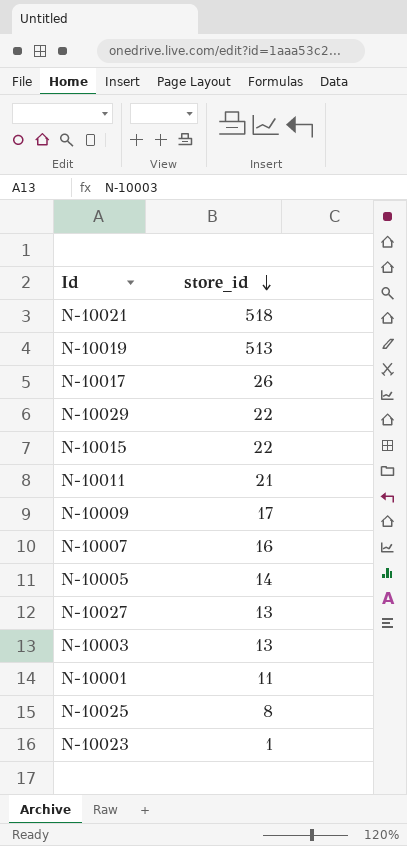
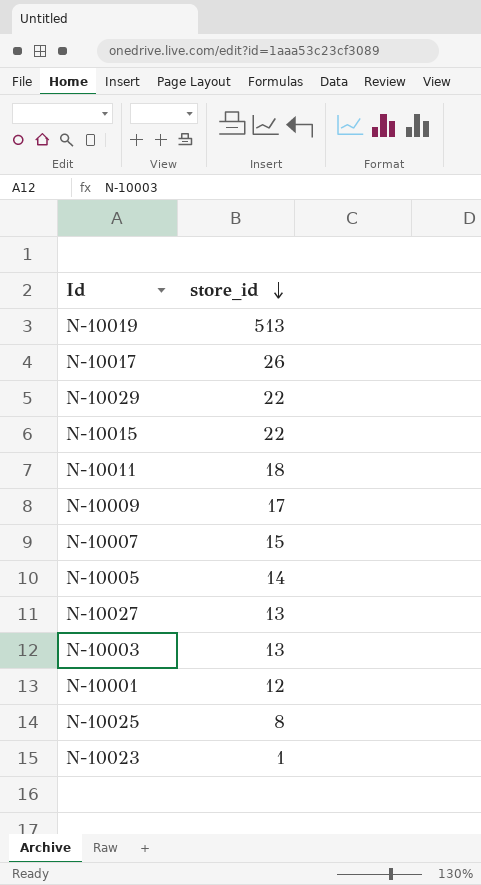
row N-10021: 518 -> none
N-10011 | store_id: 21 -> 18
N-10007 | store_id: 16 -> 15
N-10001 | store_id: 11 -> 12

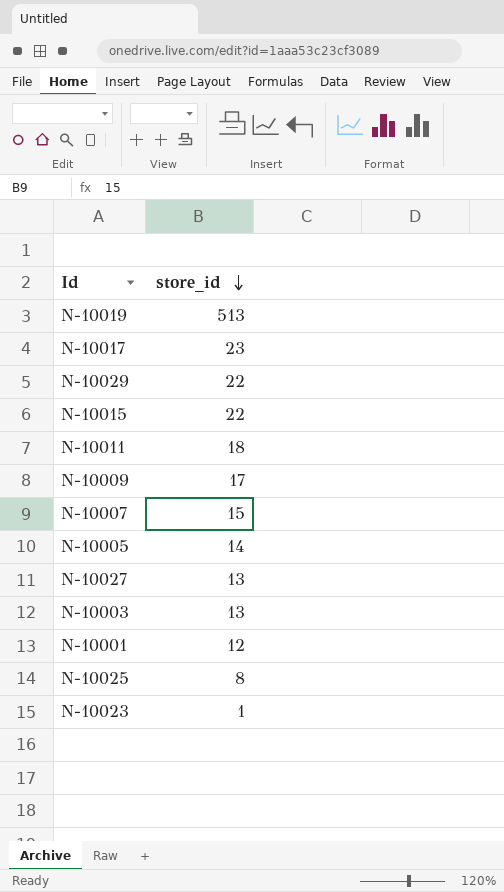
N-10017 | store_id: 26 -> 23

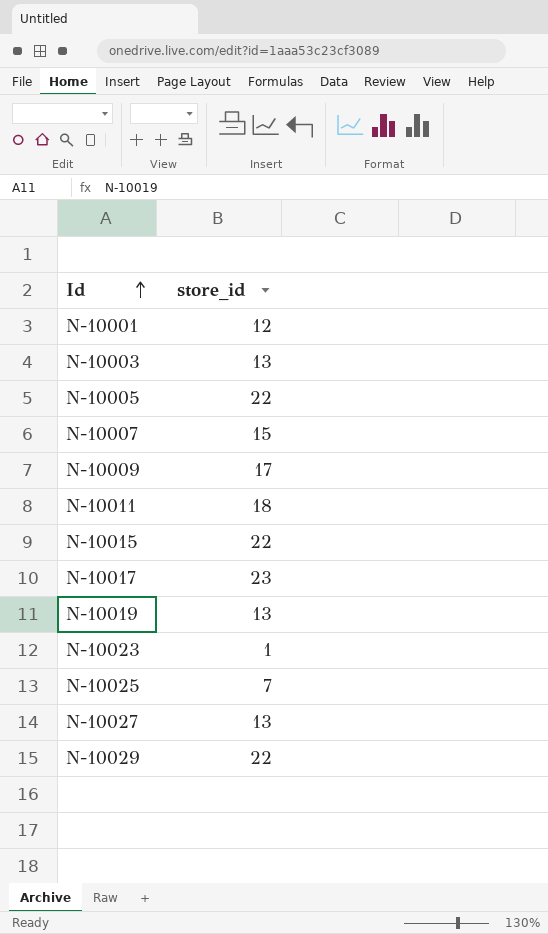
row order: store_id descending -> Id ascending
N-10005 | store_id: 14 -> 22
N-10019 | store_id: 513 -> 13
N-10025 | store_id: 8 -> 7

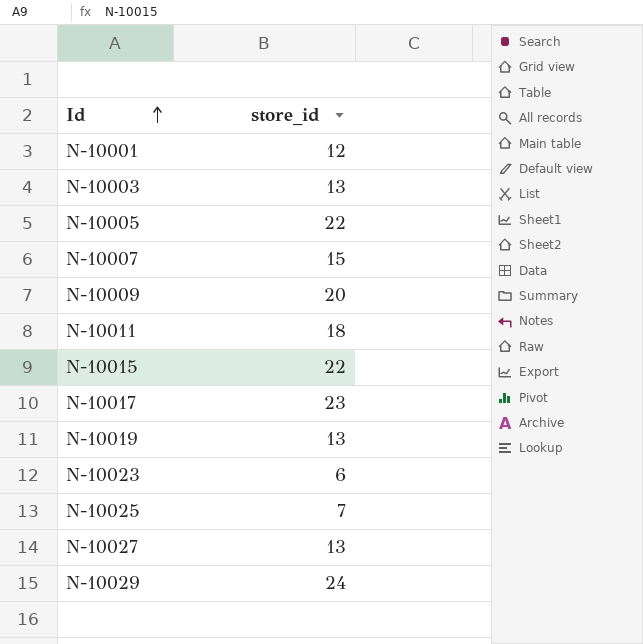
N-10009 | store_id: 17 -> 20
N-10023 | store_id: 1 -> 6
N-10029 | store_id: 22 -> 24

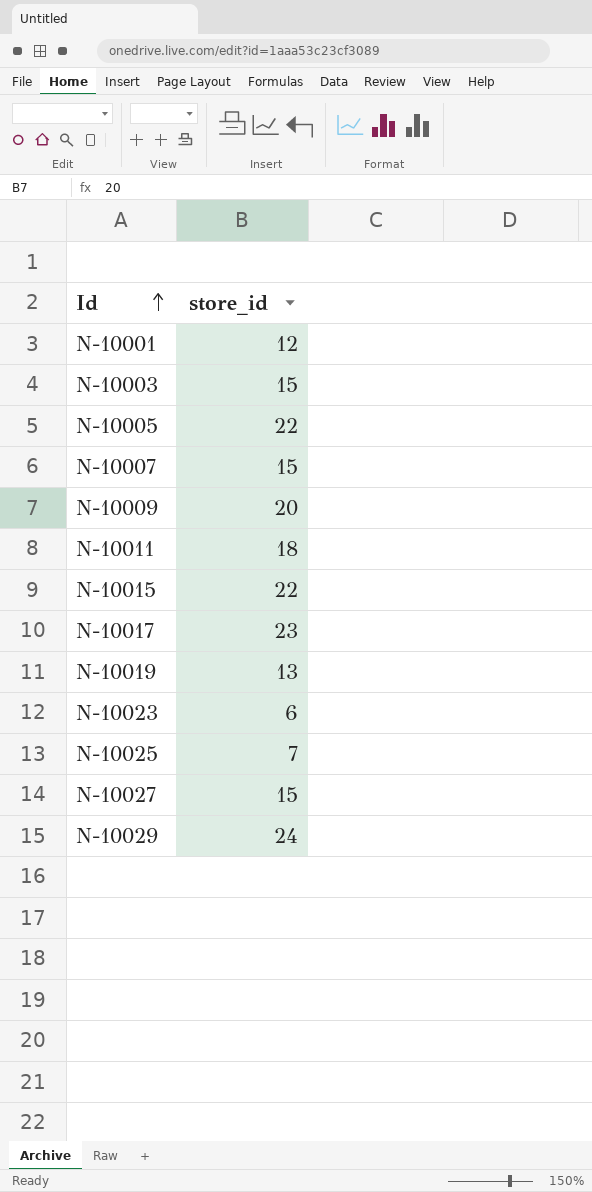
N-10003 | store_id: 13 -> 15
N-10027 | store_id: 13 -> 15

